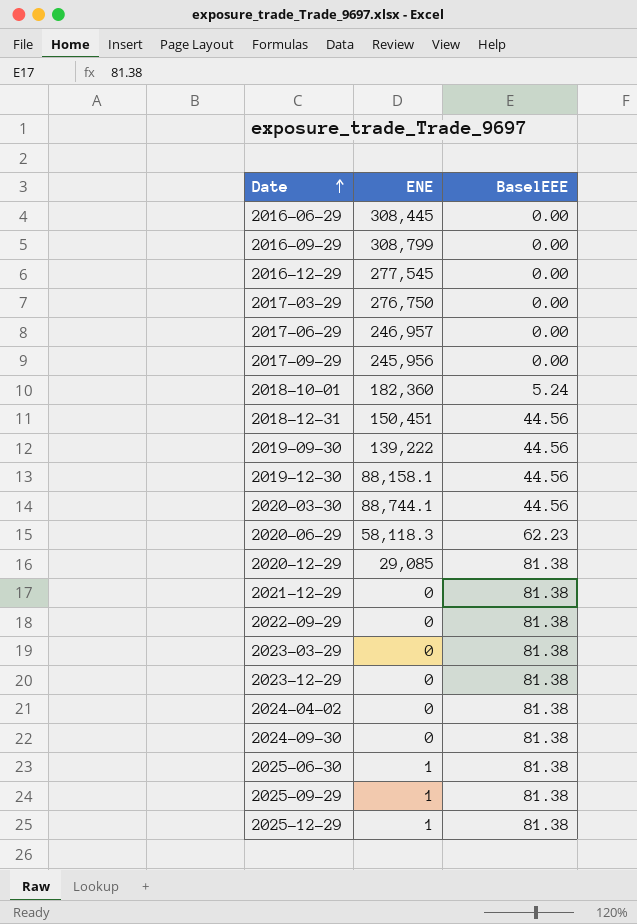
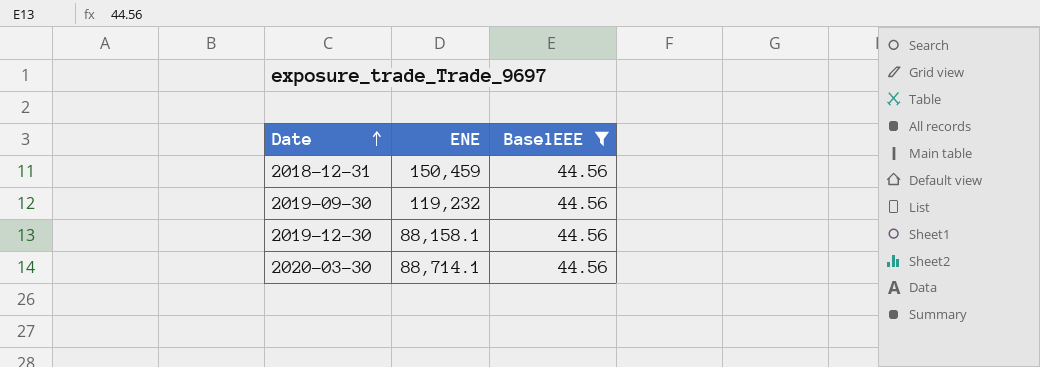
filter: none -> BaselEEE = 44.56
2018-12-31 | ENE: 150,451 -> 150,459
2019-09-30 | ENE: 139,222 -> 119,232
2020-03-30 | ENE: 88,744.1 -> 88,714.1

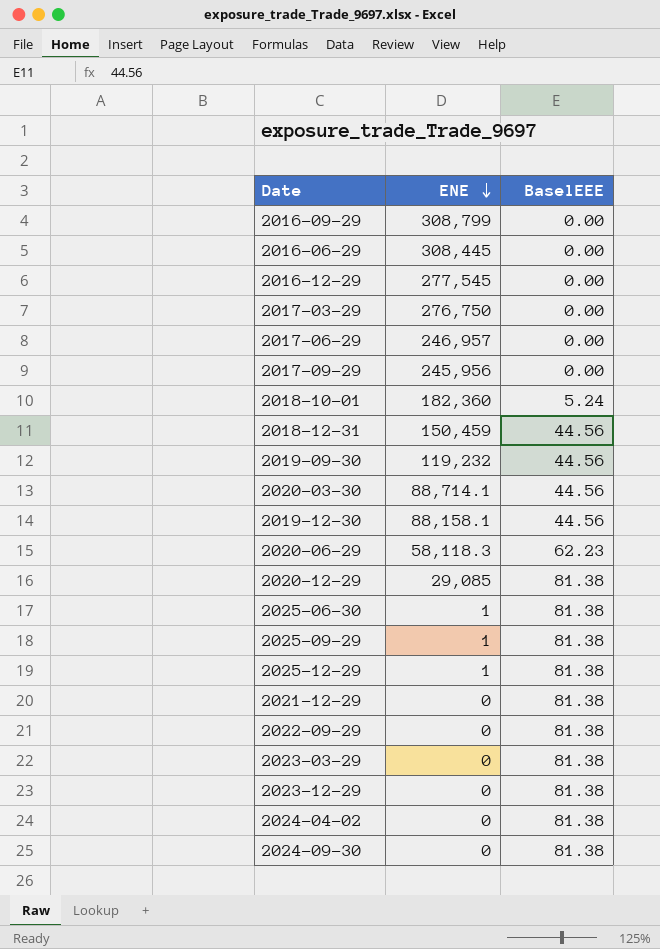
filter: BaselEEE = 44.56 -> none
row order: Date ascending -> ENE descending

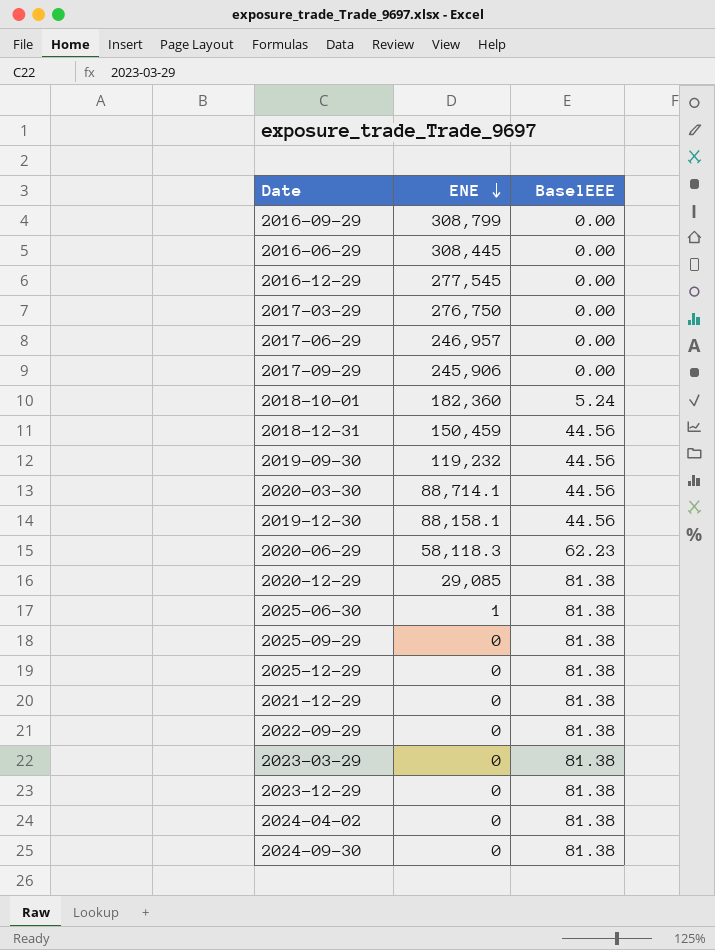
2017-09-29 | ENE: 245,956 -> 245,906
2025-09-29 | ENE: 1 -> 0
2025-12-29 | ENE: 1 -> 0

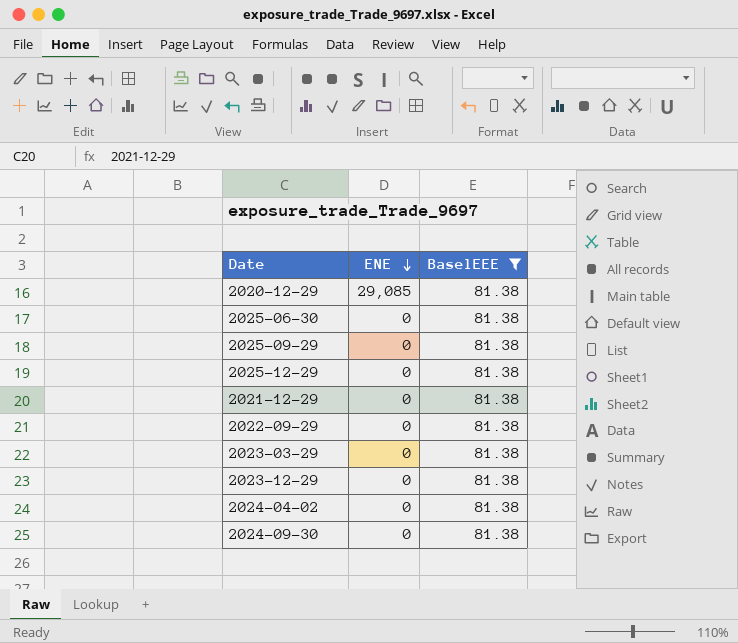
filter: none -> BaselEEE = 81.38
2025-06-30 | ENE: 1 -> 0

